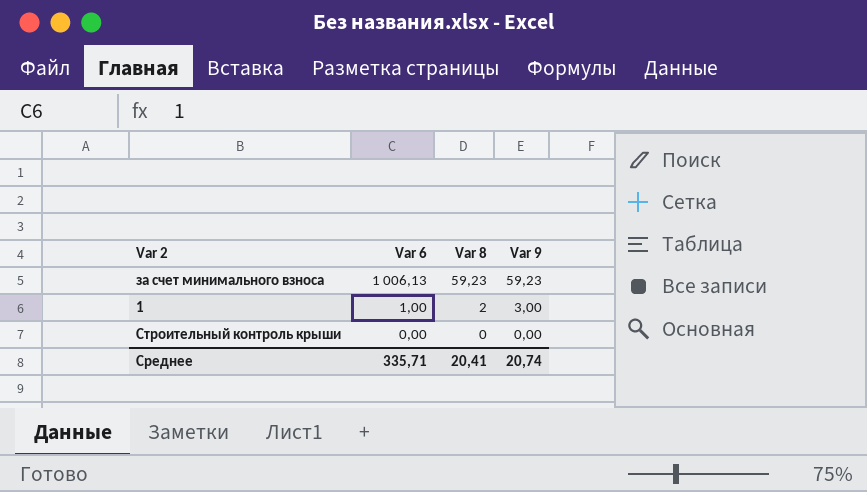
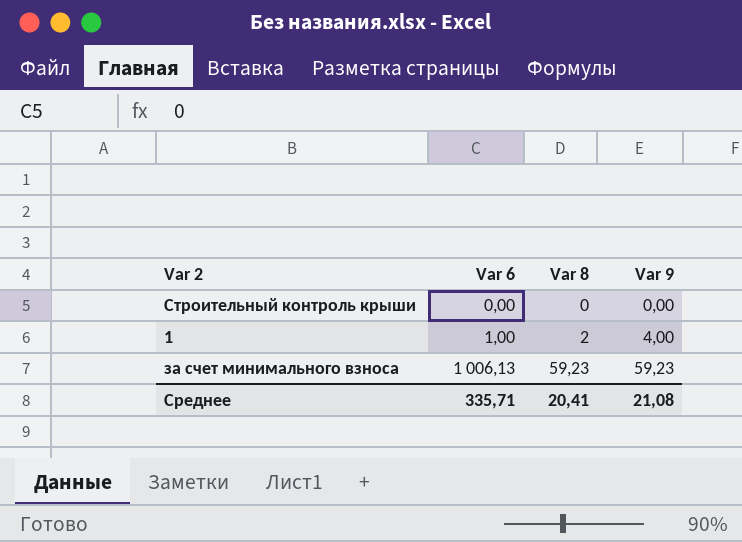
row order: Var 6 descending -> Var 6 ascending
1 | Var 9: 3,00 -> 4,00
Среднее | Var 9: 20,74 -> 21,08

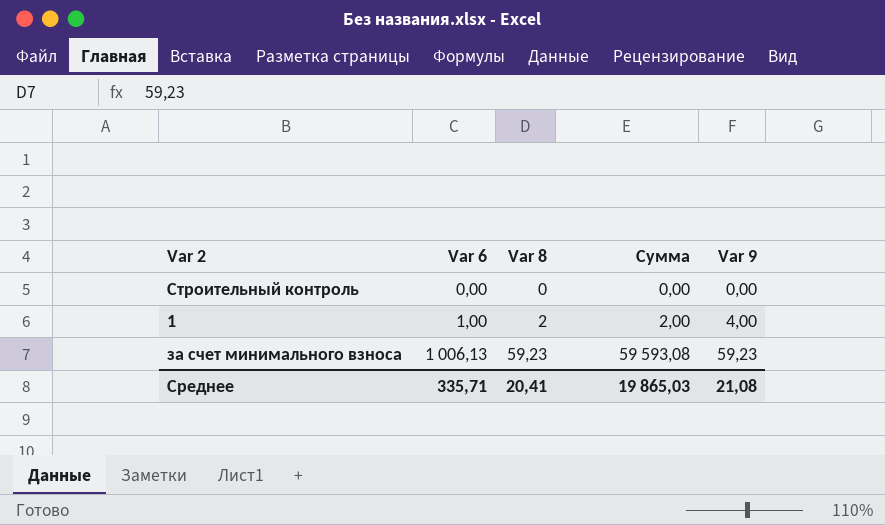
column Сумма | formula: none -> [Var 6] * [Var 8]
row Строительный контроль крыши: 0,00 | 0 | 0,00 -> none
row Строительный контроль: none -> 0,00 | 0 | 0,00 | 0,00

